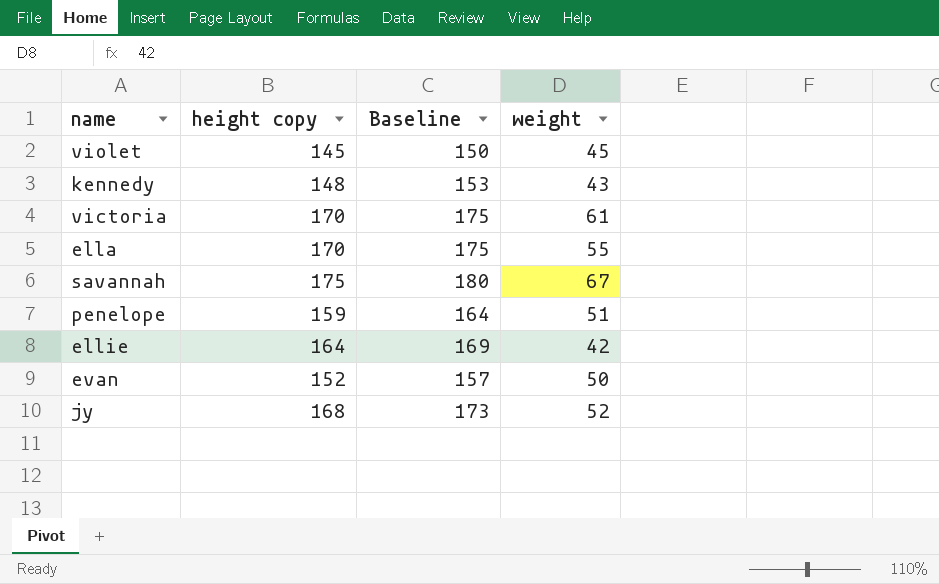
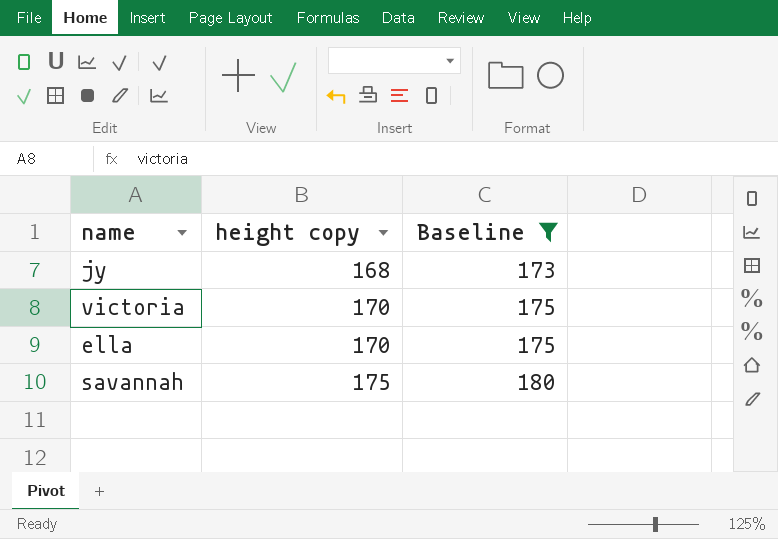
filter: none -> Baseline >= 173
row order: none -> height copy ascending
column weight | position: 4 -> none

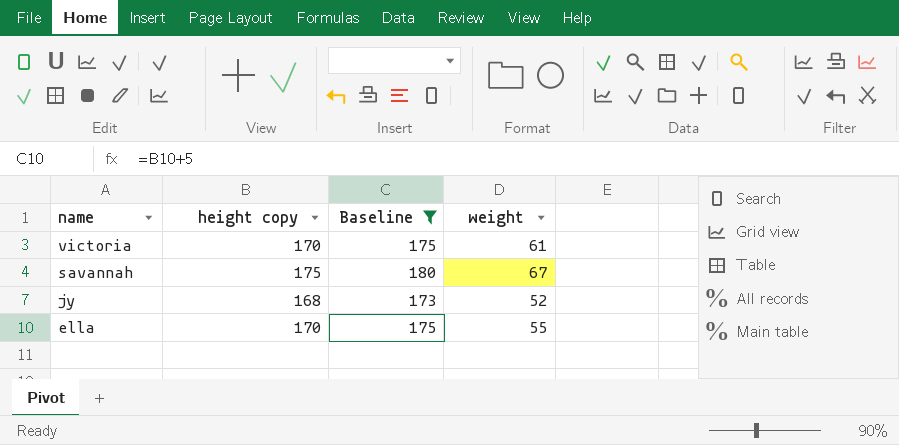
row order: height copy ascending -> name descending
column weight | position: none -> 4

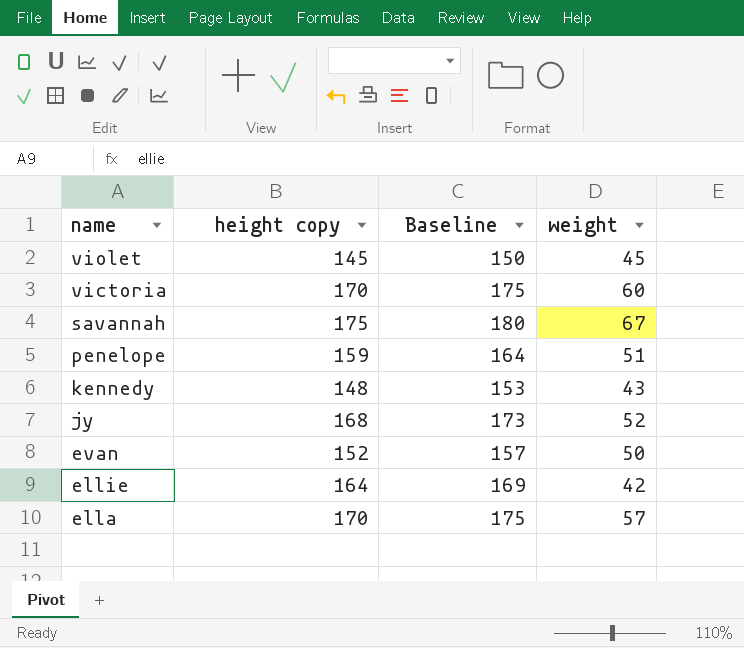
filter: Baseline >= 173 -> none
victoria | weight: 61 -> 60
ella | weight: 55 -> 57

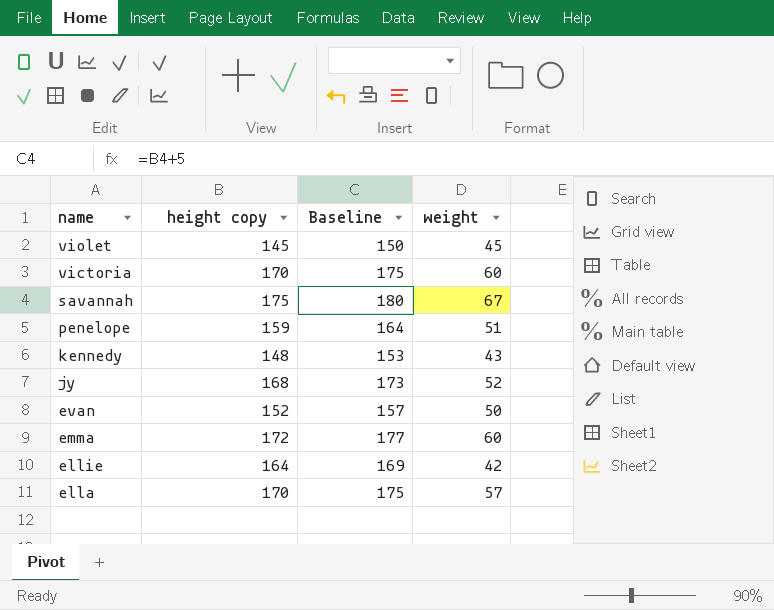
row emma: none -> 172 | 177 | 60

